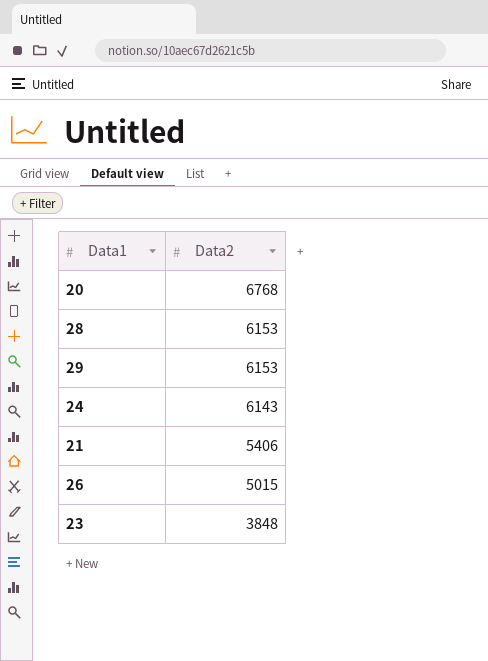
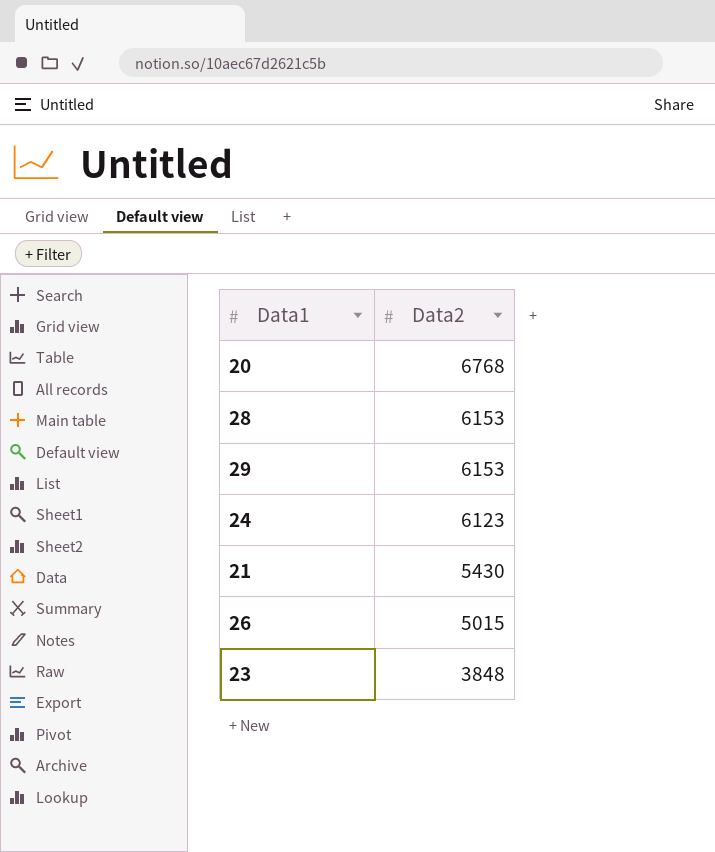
24 | Data2: 6143 -> 6123
21 | Data2: 5406 -> 5430

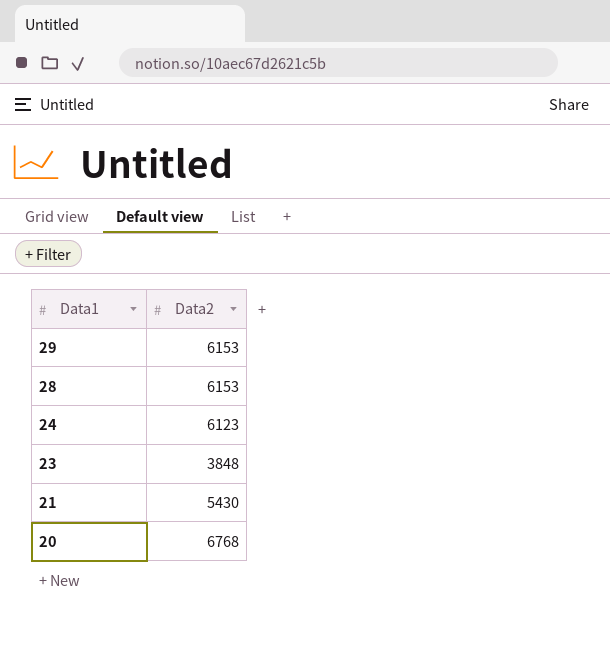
row order: Data2 descending -> Data1 descending
row 26: 5015 -> none

